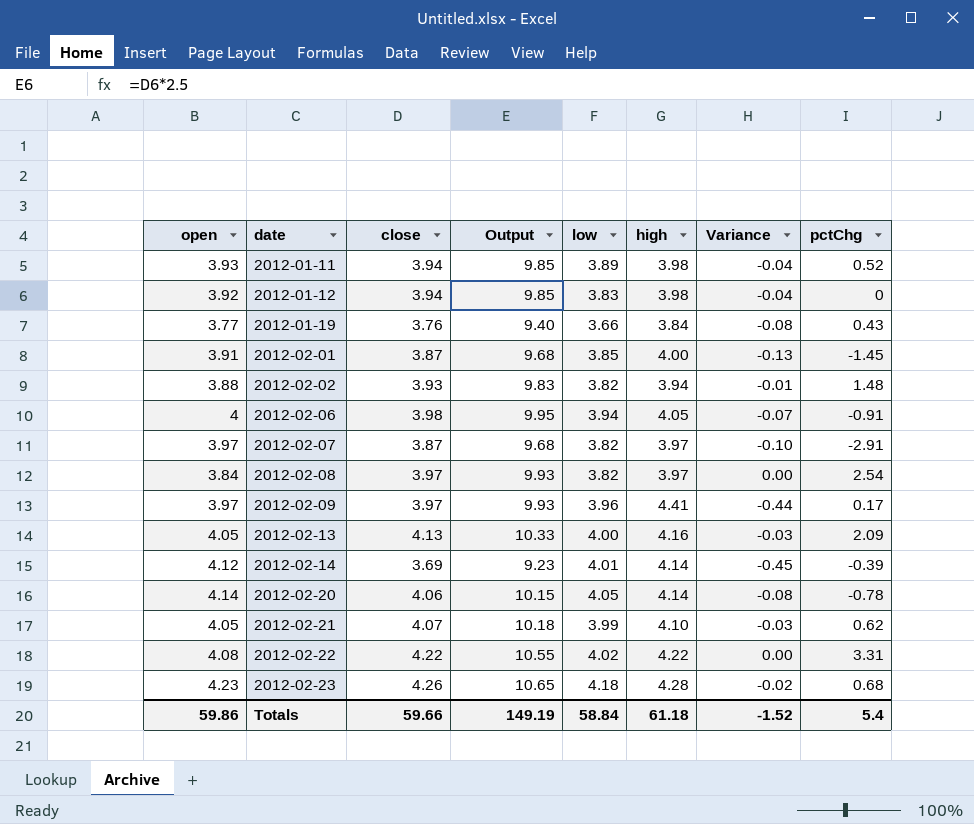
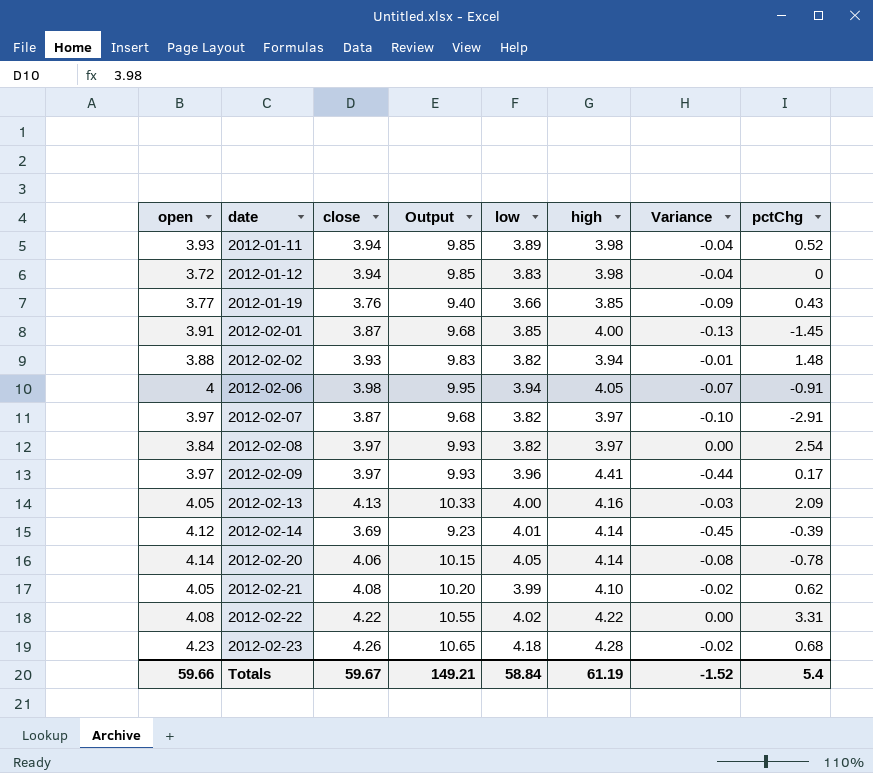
2012-01-12 | open: 3.92 -> 3.72
2012-01-19 | high: 3.84 -> 3.85
2012-01-19 | Variance: -0.08 -> -0.09
2012-02-21 | close: 4.07 -> 4.08
2012-02-21 | Output: 10.18 -> 10.20
2012-02-21 | Variance: -0.03 -> -0.02
Totals | open: 59.86 -> 59.66
Totals | close: 59.66 -> 59.67
Totals | Output: 149.19 -> 149.21
Totals | high: 61.18 -> 61.19

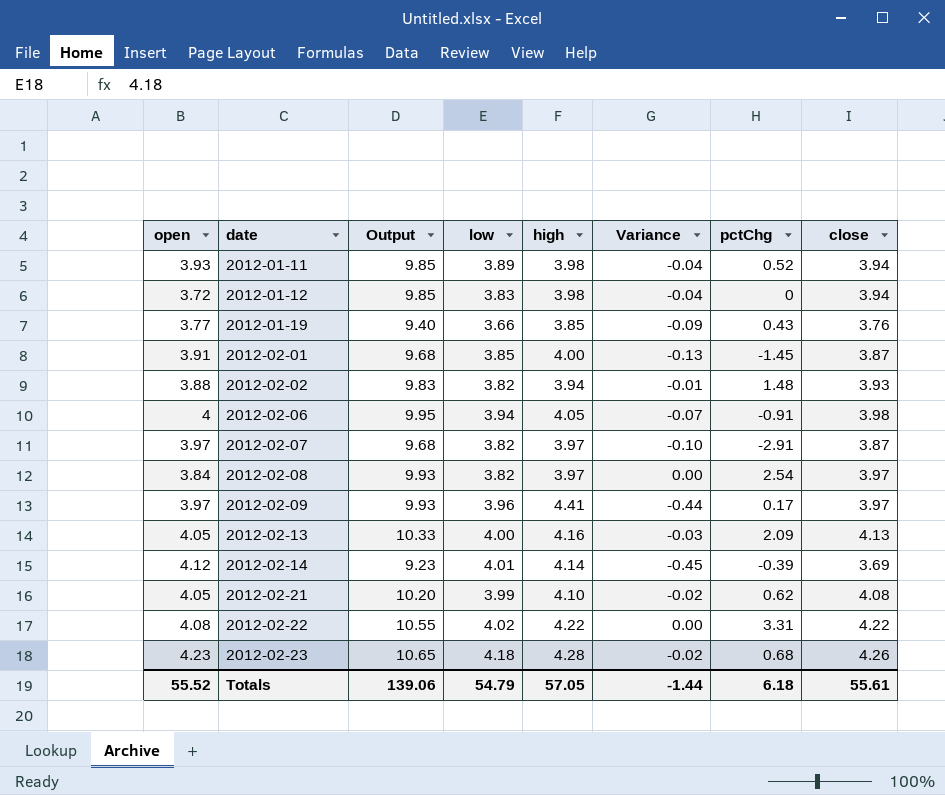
column close | position: 3 -> 8
row 2012-02-20: 4.14 | 4.06 | 10.15 | 4.05 | 4.14 | -0.08 | -0.78 -> none
Totals | open: 59.66 -> 55.52
Totals | Output: 149.21 -> 139.06
Totals | low: 58.84 -> 54.79
Totals | high: 61.19 -> 57.05
Totals | Variance: -1.52 -> -1.44
Totals | pctChg: 5.4 -> 6.18
Totals | close: 59.67 -> 55.61

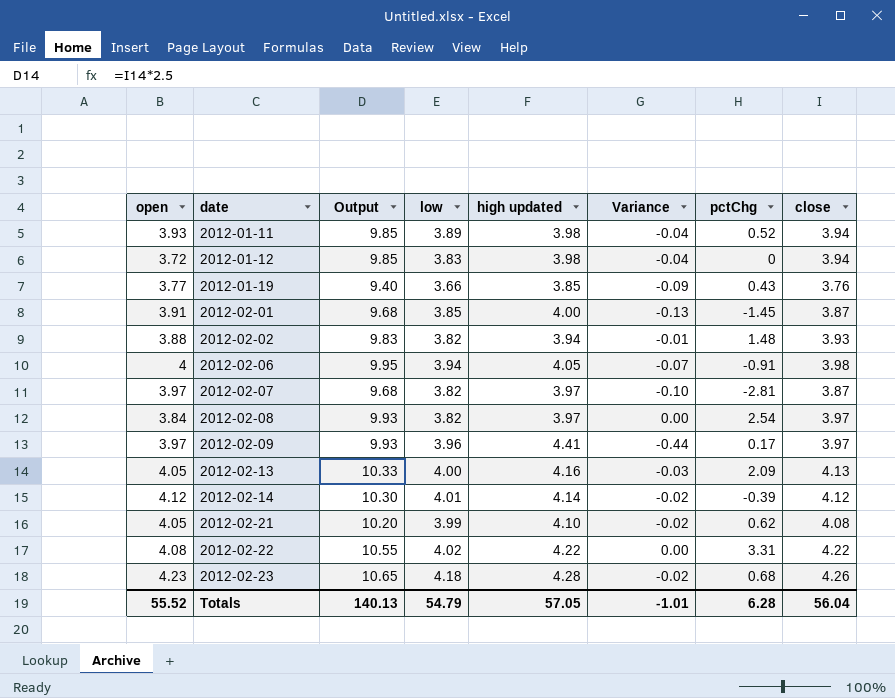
column name: high -> high updated
2012-02-07 | pctChg: -2.91 -> -2.81
2012-02-14 | Output: 9.23 -> 10.30
2012-02-14 | Variance: -0.45 -> -0.02
2012-02-14 | close: 3.69 -> 4.12
Totals | Output: 139.06 -> 140.13
Totals | Variance: -1.44 -> -1.01
Totals | pctChg: 6.18 -> 6.28
Totals | close: 55.61 -> 56.04

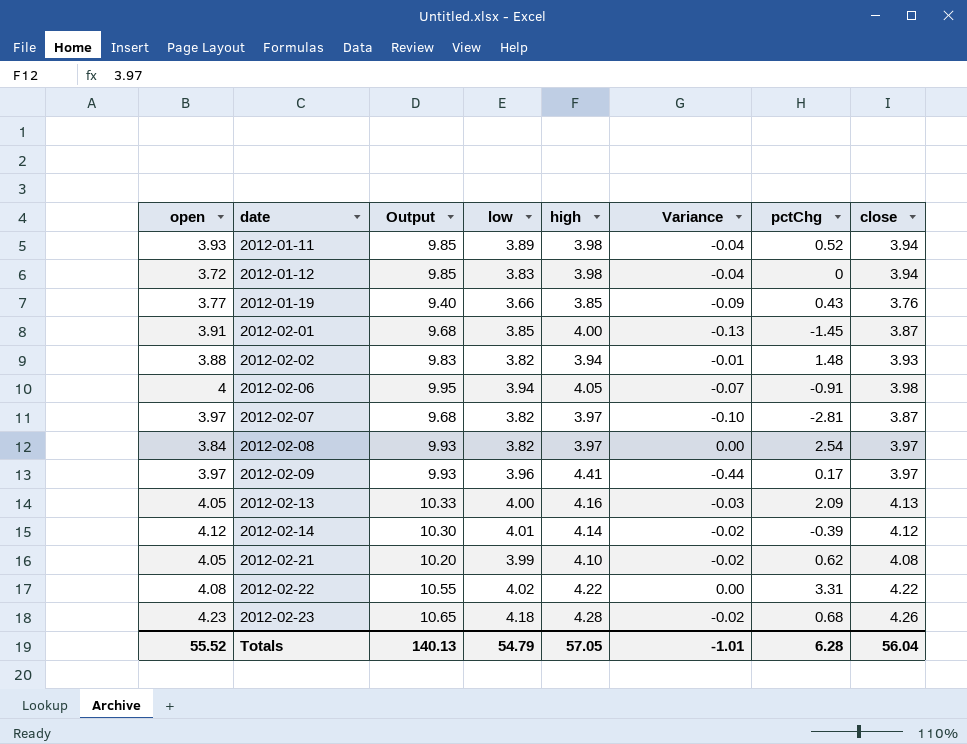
column name: high updated -> high

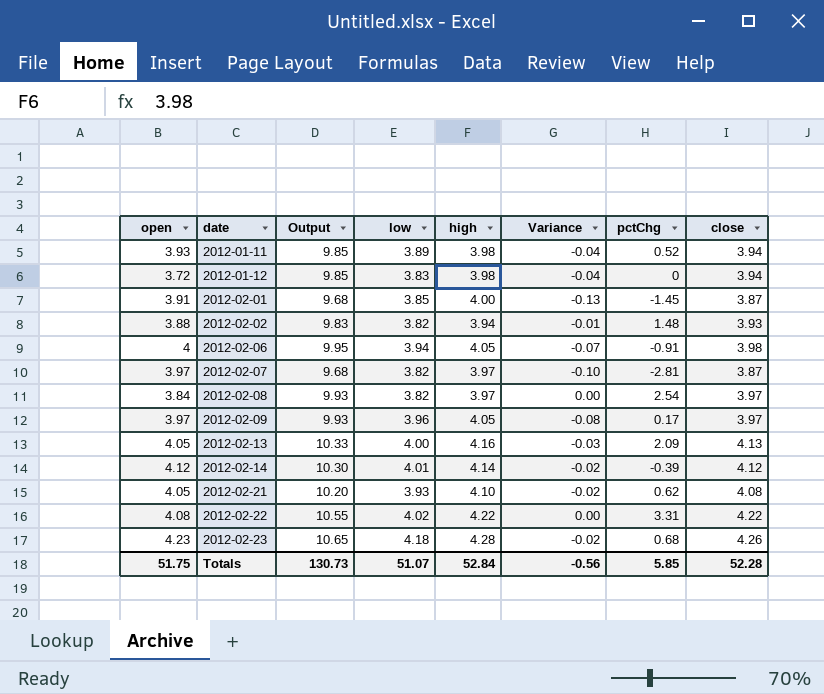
row 2012-01-19: 3.77 | 9.40 | 3.66 | 3.85 | -0.09 | 0.43 | 3.76 -> none
2012-02-09 | high: 4.41 -> 4.05
2012-02-09 | Variance: -0.44 -> -0.08
2012-02-21 | low: 3.99 -> 3.93
Totals | open: 55.52 -> 51.75
Totals | Output: 140.13 -> 130.73
Totals | low: 54.79 -> 51.07
Totals | high: 57.05 -> 52.84
Totals | Variance: -1.01 -> -0.56
Totals | pctChg: 6.28 -> 5.85
Totals | close: 56.04 -> 52.28

